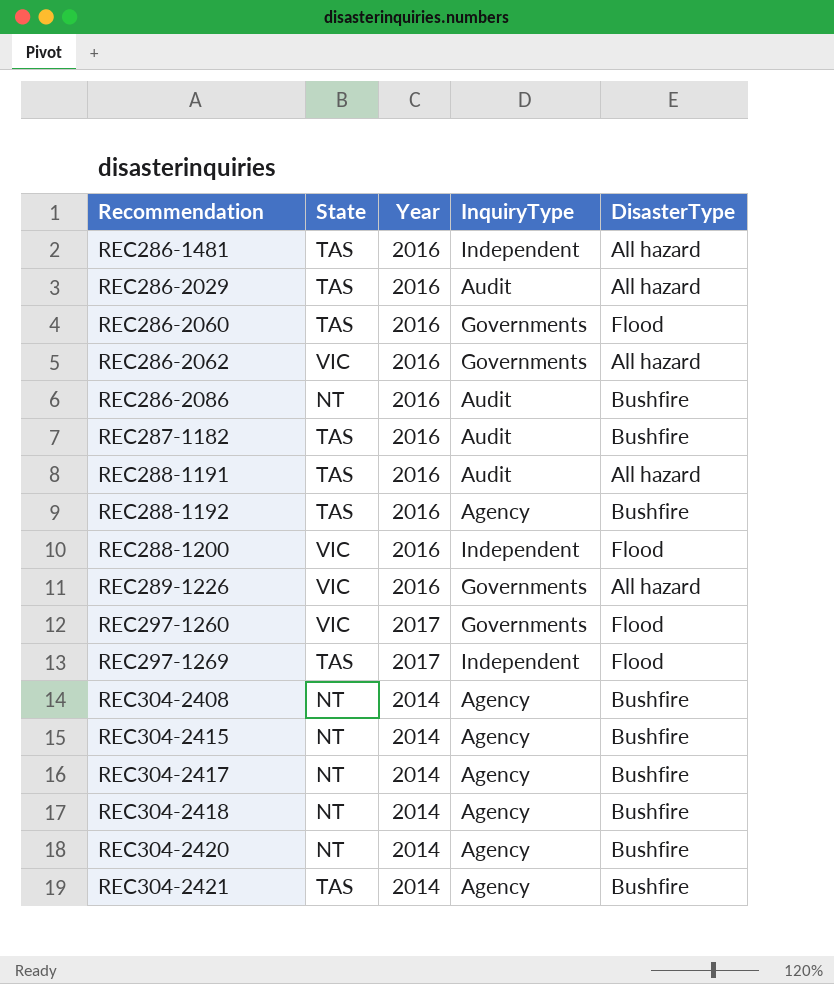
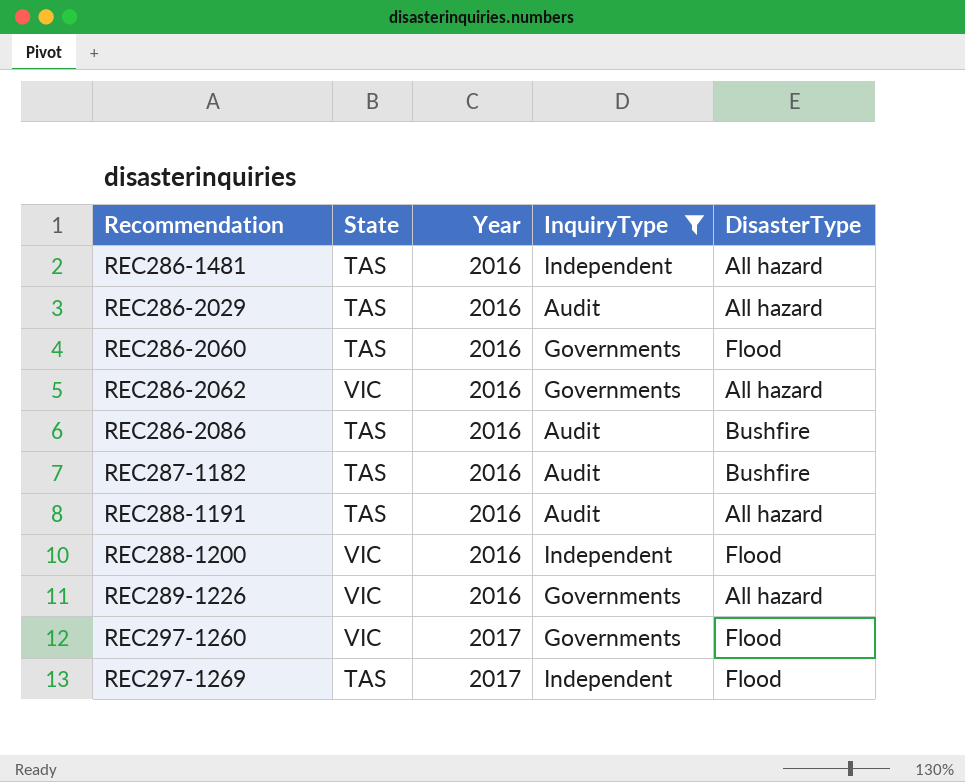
filter: none -> InquiryType != Agency
REC286-2086 | State: NT -> TAS

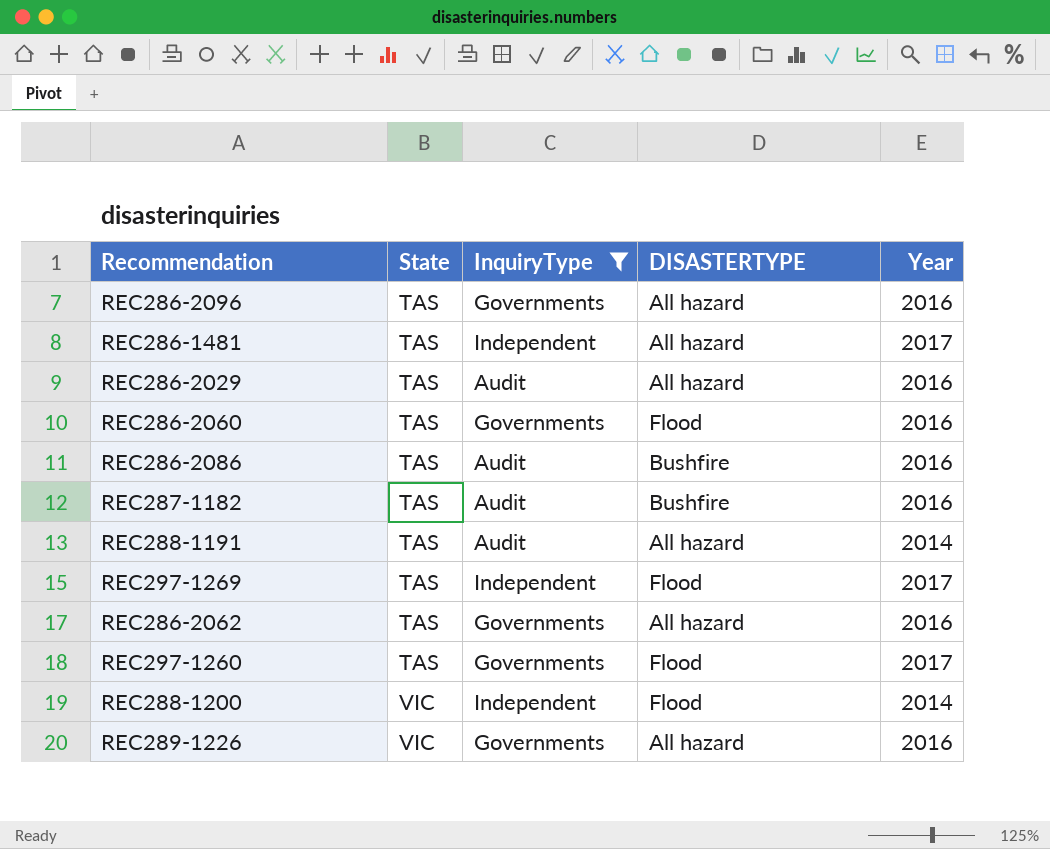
row order: Recommendation ascending -> State ascending
column name: DisasterType -> DISASTERTYPE
column Year | position: 3 -> 5
row REC286-2096: none -> TAS | Governments | All hazard | 2016
REC286-1481 | Year: 2016 -> 2017
REC288-1191 | Year: 2016 -> 2014
REC286-2062 | State: VIC -> TAS
REC297-1260 | State: VIC -> TAS
REC288-1200 | Year: 2016 -> 2014

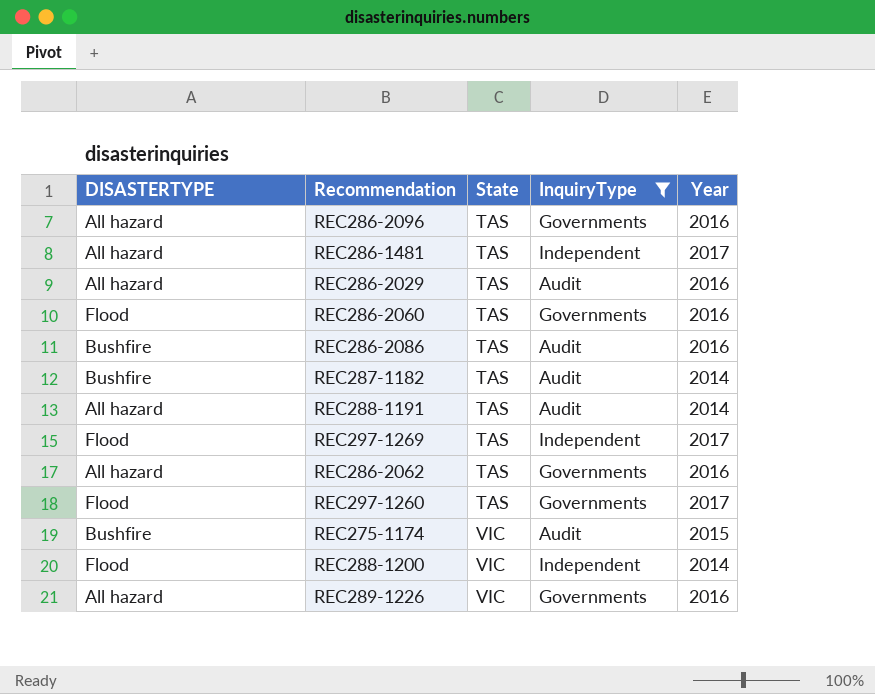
column DISASTERTYPE | position: 4 -> 1
REC287-1182 | Year: 2016 -> 2014
row REC275-1174: none -> Bushfire | VIC | Audit | 2015

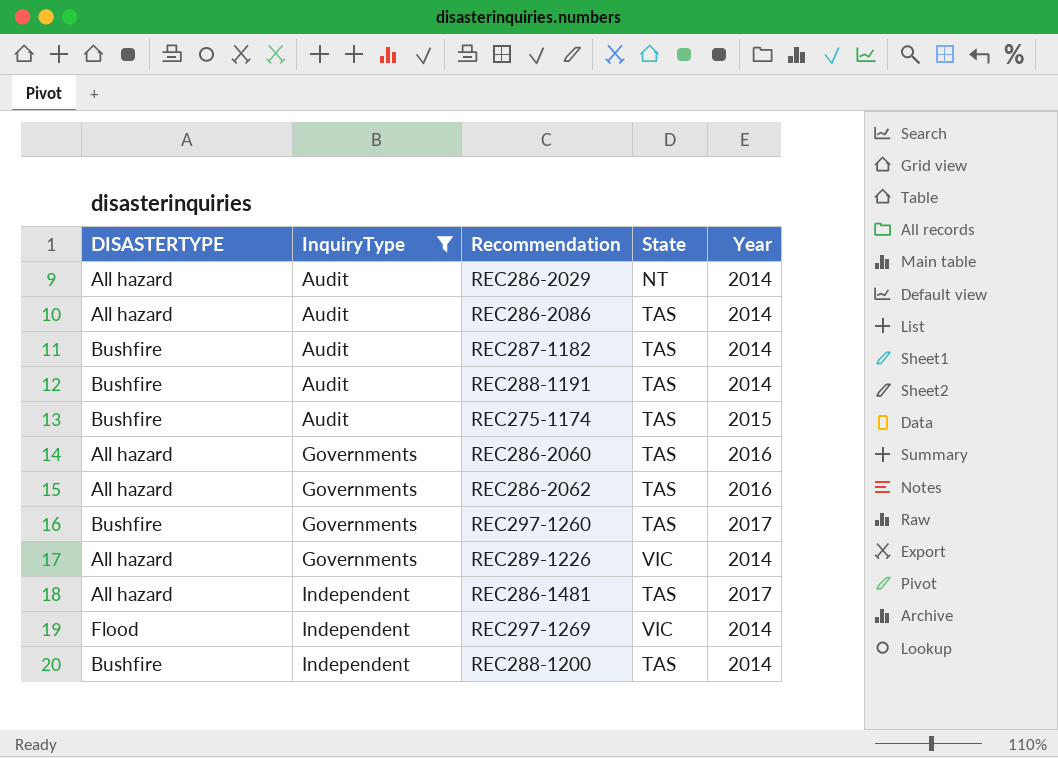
row order: State ascending -> InquiryType ascending
column InquiryType | position: 4 -> 2
row REC286-2096: All hazard | TAS | Governments | 2016 -> none
REC286-2029 | State: TAS -> NT
REC286-2029 | Year: 2016 -> 2014
REC286-2086 | DISASTERTYPE: Bushfire -> All hazard
REC286-2086 | Year: 2016 -> 2014
REC288-1191 | DISASTERTYPE: All hazard -> Bushfire
REC275-1174 | State: VIC -> TAS
REC286-2060 | DISASTERTYPE: Flood -> All hazard
REC297-1260 | DISASTERTYPE: Flood -> Bushfire
REC289-1226 | Year: 2016 -> 2014
REC297-1269 | State: TAS -> VIC
REC297-1269 | Year: 2017 -> 2014
REC288-1200 | DISASTERTYPE: Flood -> Bushfire
REC288-1200 | State: VIC -> TAS

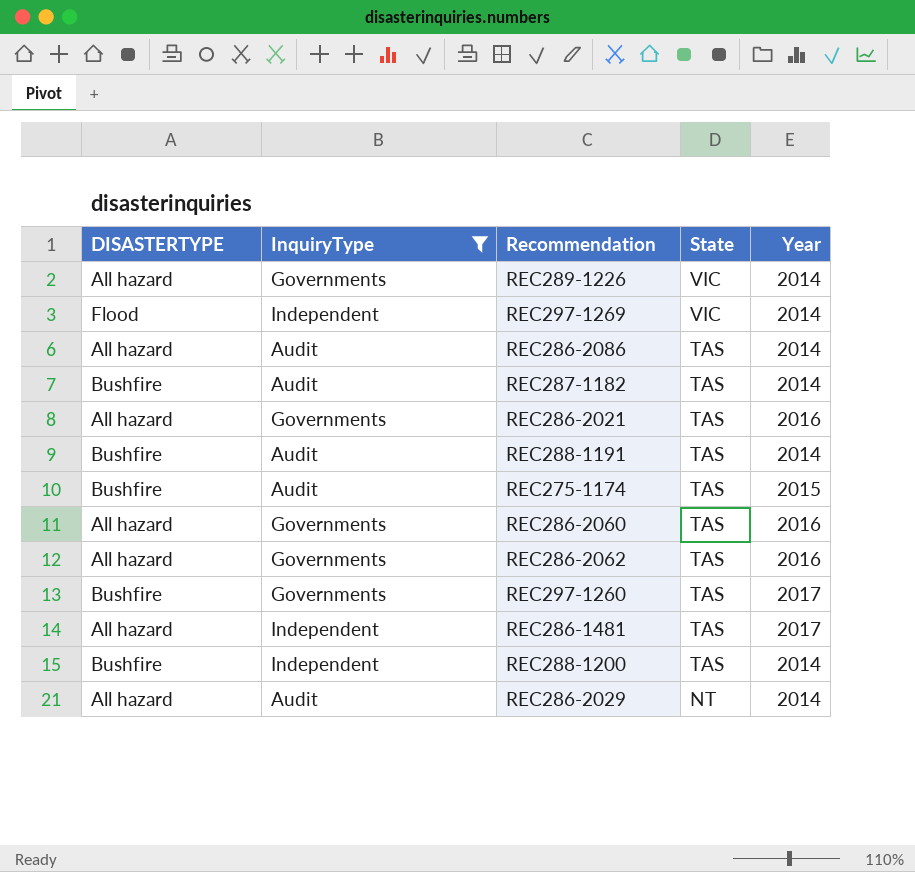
row order: InquiryType ascending -> State descending
row REC286-2021: none -> All hazard | Governments | TAS | 2016

